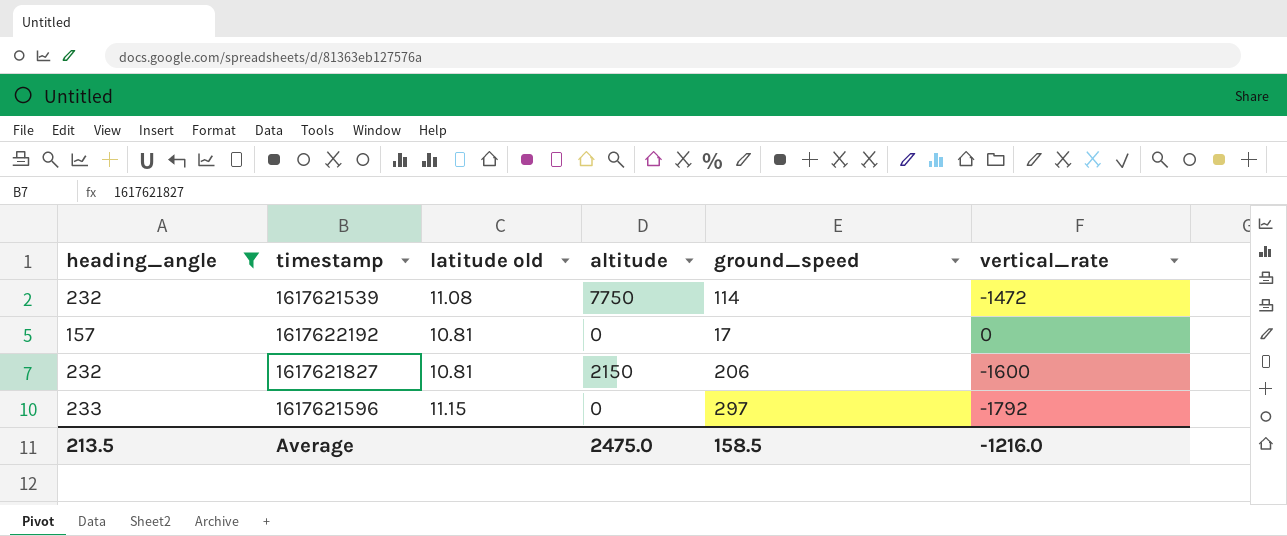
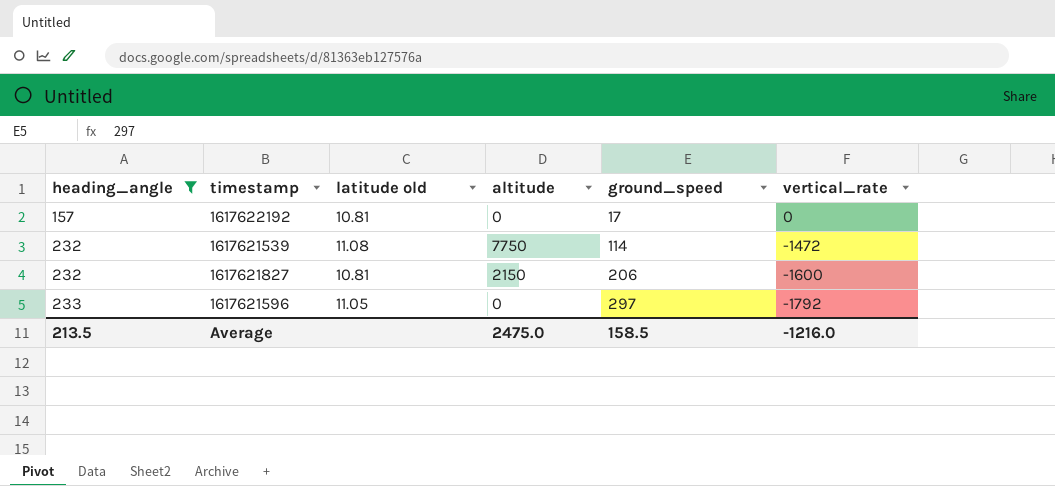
row order: none -> heading_angle ascending
1617621596 | latitude old: 11.15 -> 11.05

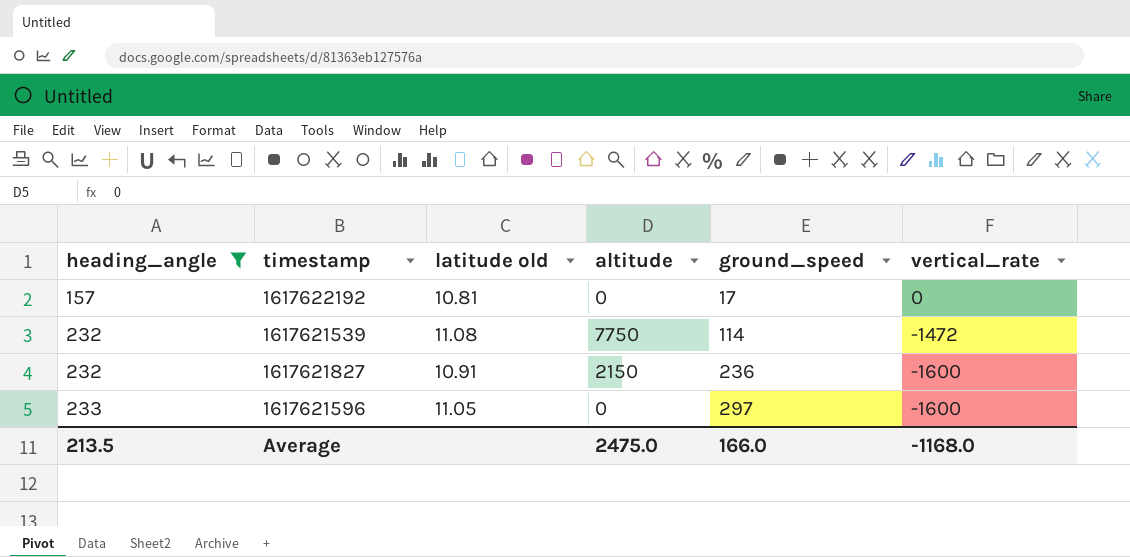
1617621827 | latitude old: 10.81 -> 10.91
1617621827 | ground_speed: 206 -> 236
1617621596 | vertical_rate: -1792 -> -1600
Average | ground_speed: 158.5 -> 166.0
Average | vertical_rate: -1216.0 -> -1168.0

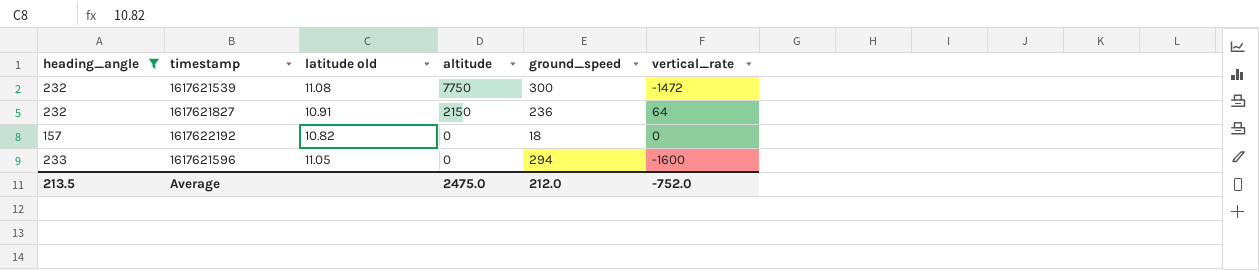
row order: heading_angle ascending -> altitude descending
1617621539 | ground_speed: 114 -> 300
1617621827 | vertical_rate: -1600 -> 64
1617622192 | latitude old: 10.81 -> 10.82
1617622192 | ground_speed: 17 -> 18
1617621596 | ground_speed: 297 -> 294
Average | ground_speed: 166.0 -> 212.0
Average | vertical_rate: -1168.0 -> -752.0

